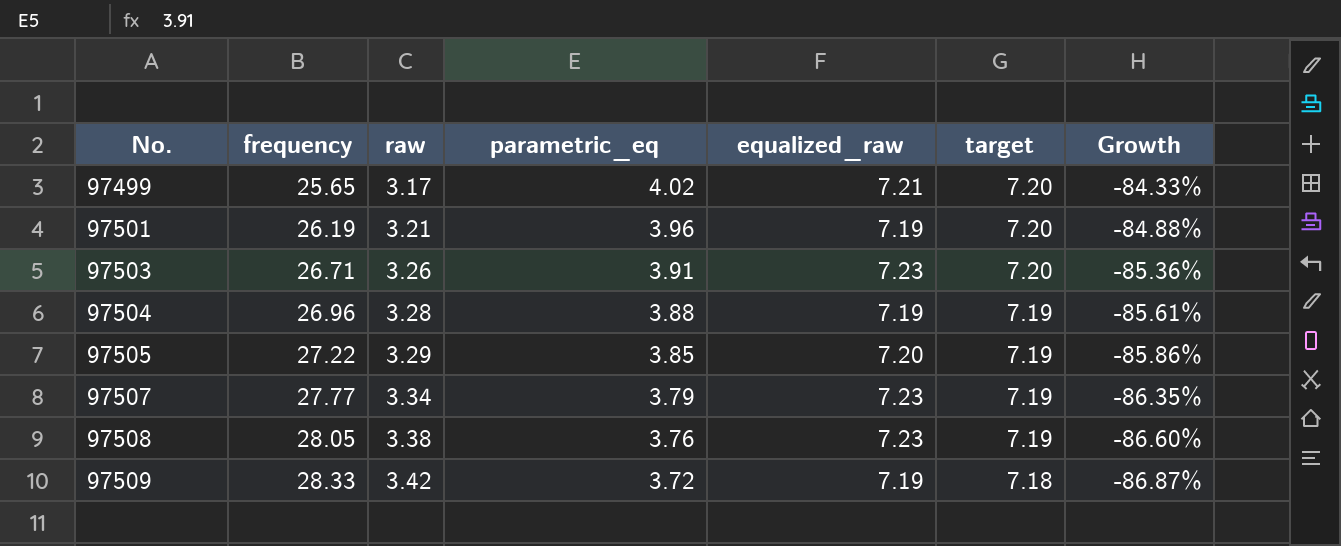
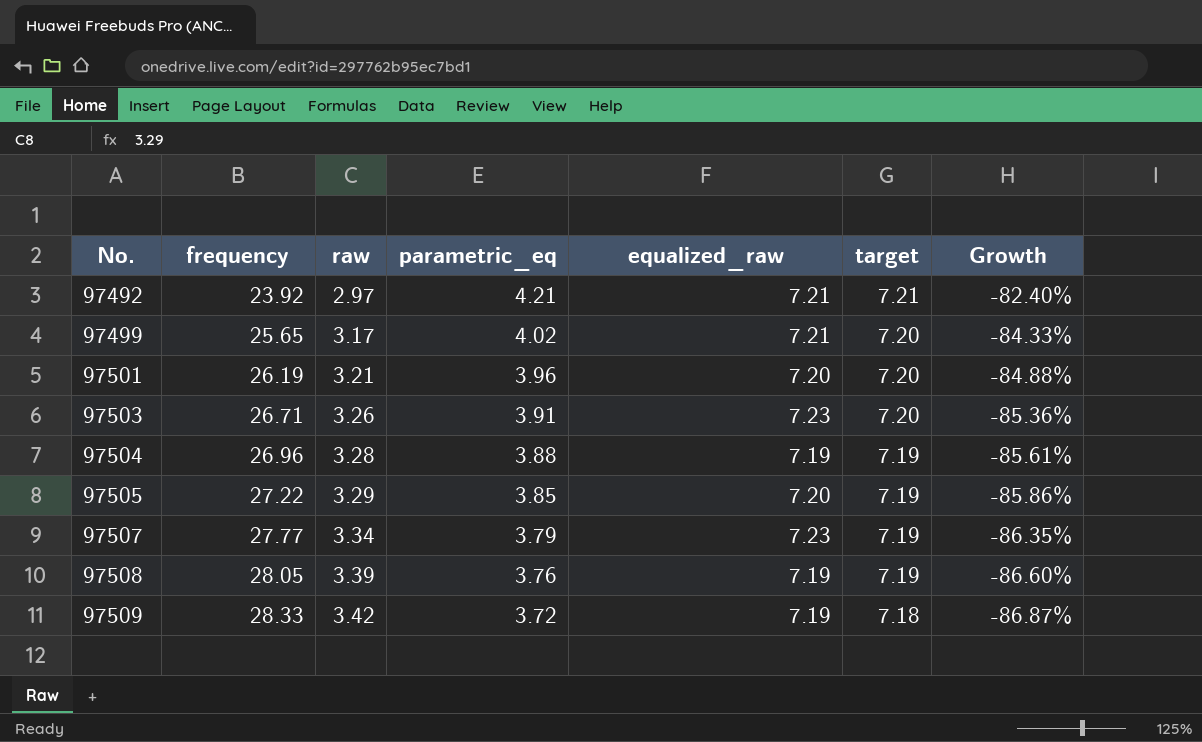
row 97492: none -> 23.92 | 2.97 | 4.21 | 7.21 | 7.21 | -82.40%
97501 | equalized_raw: 7.19 -> 7.20
97508 | raw: 3.38 -> 3.39
97508 | equalized_raw: 7.23 -> 7.19

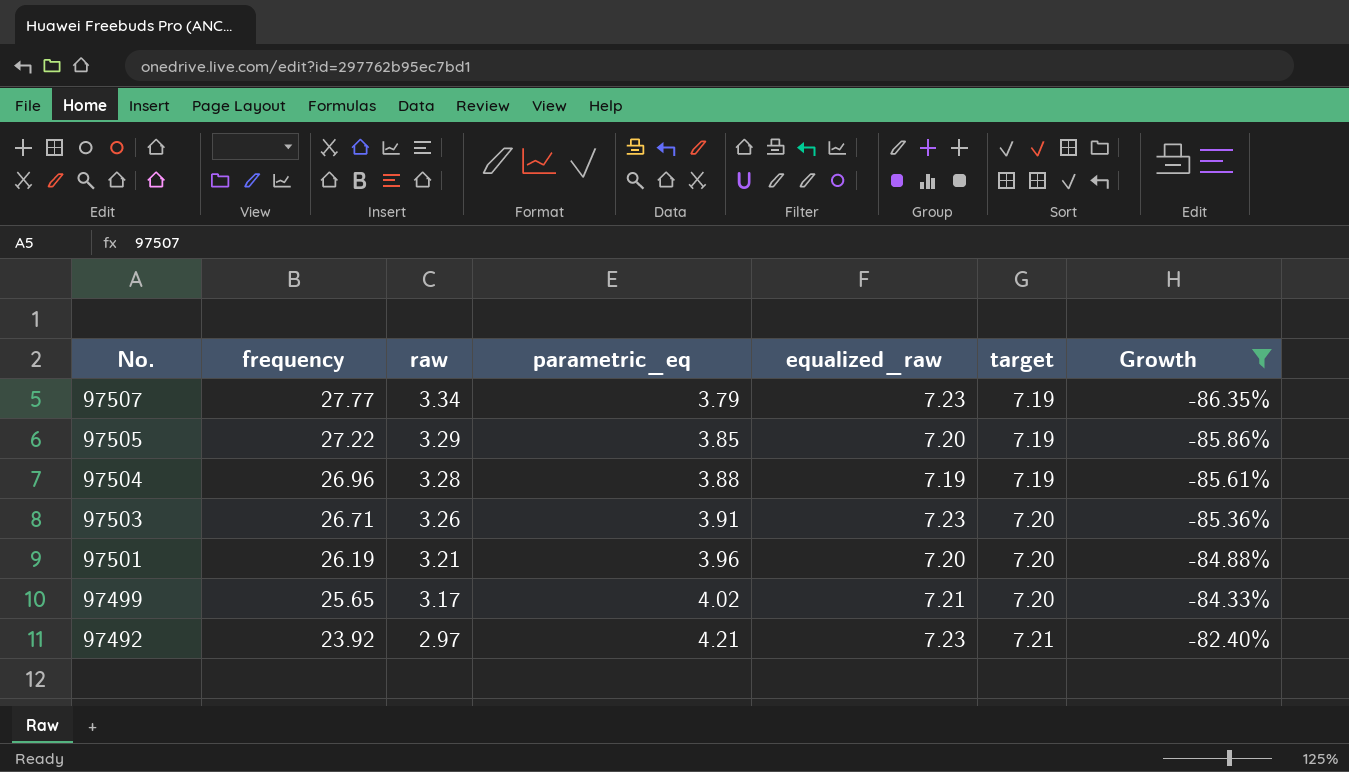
filter: none -> Growth >= -86.35%
row order: No. ascending -> No. descending
97492 | equalized_raw: 7.21 -> 7.23

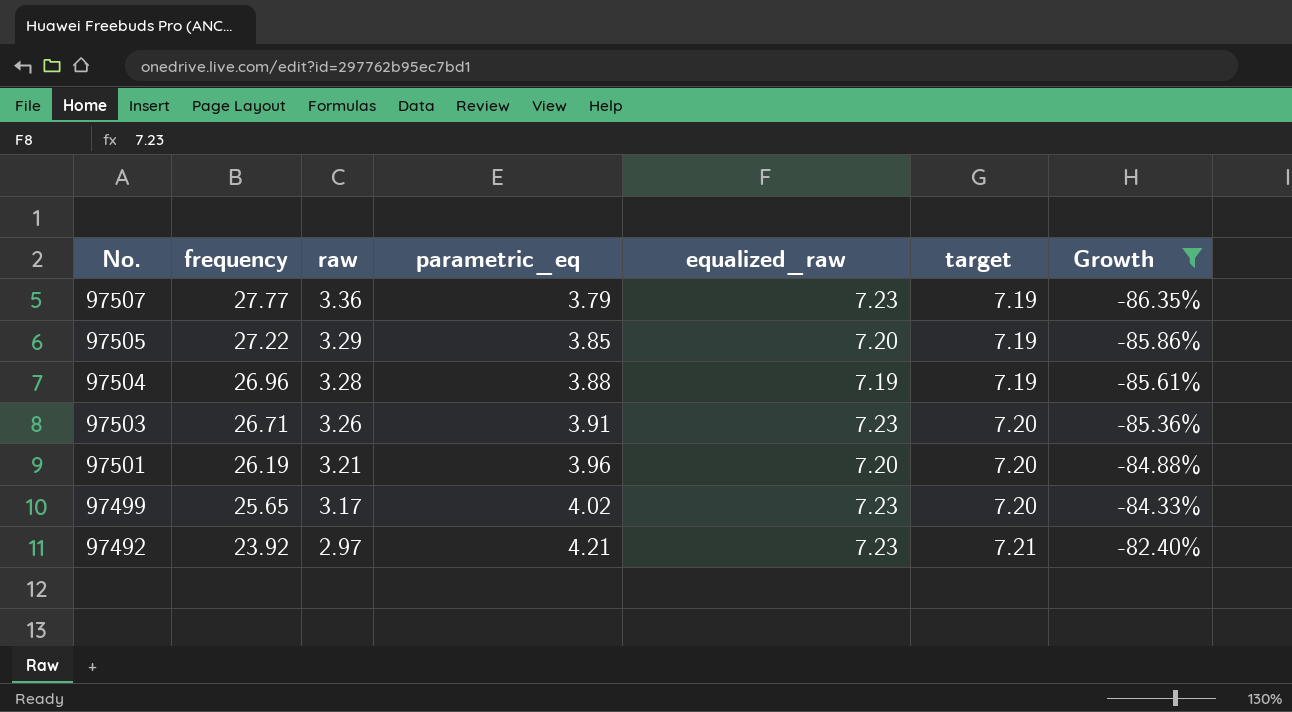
97507 | raw: 3.34 -> 3.36
97499 | equalized_raw: 7.21 -> 7.23

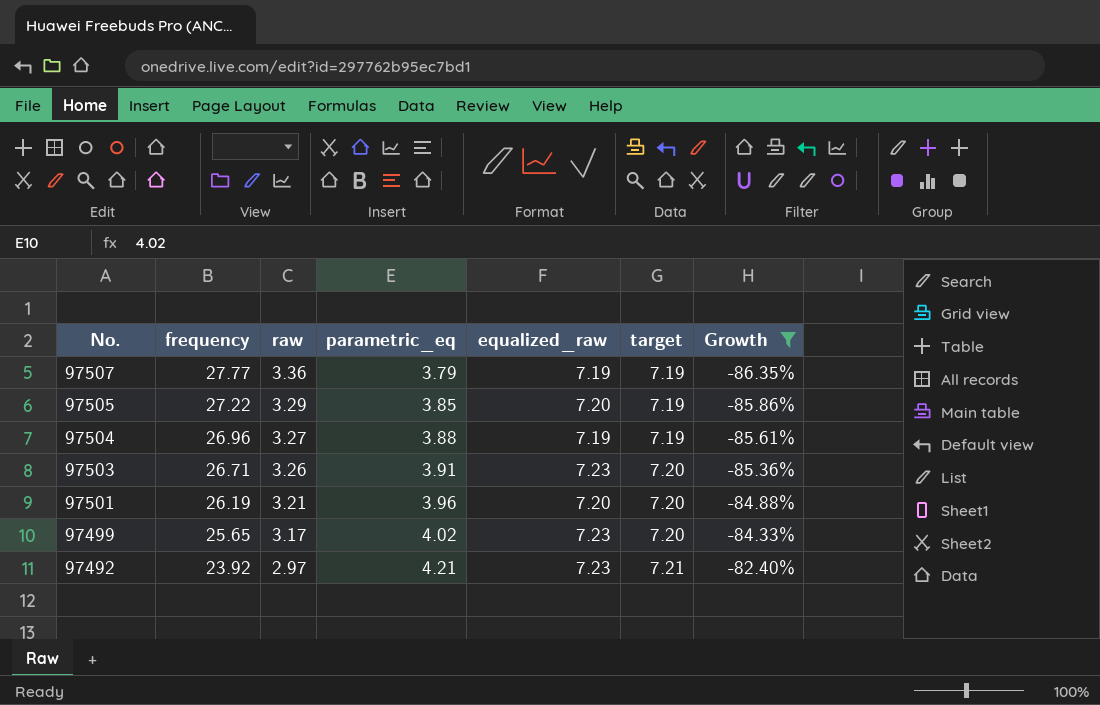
97507 | equalized_raw: 7.23 -> 7.19
97504 | raw: 3.28 -> 3.27

